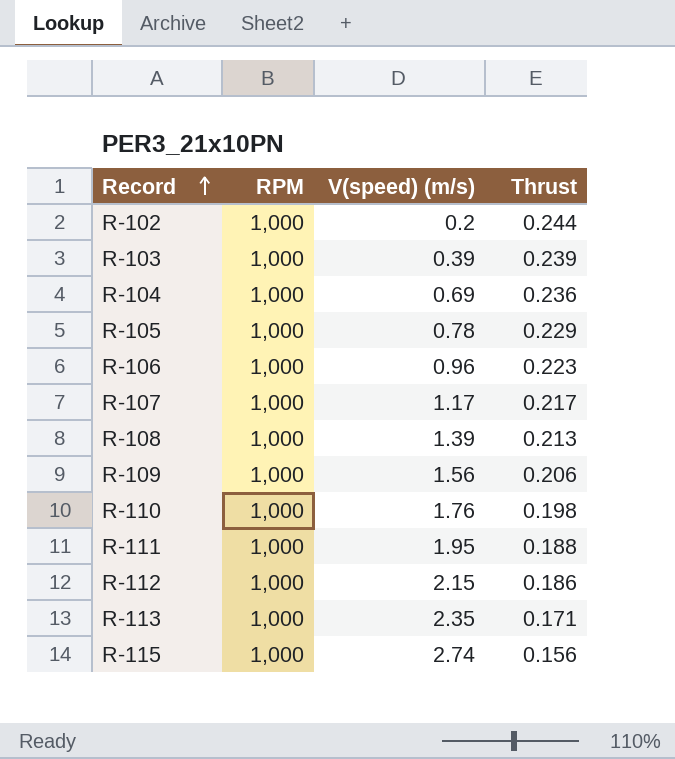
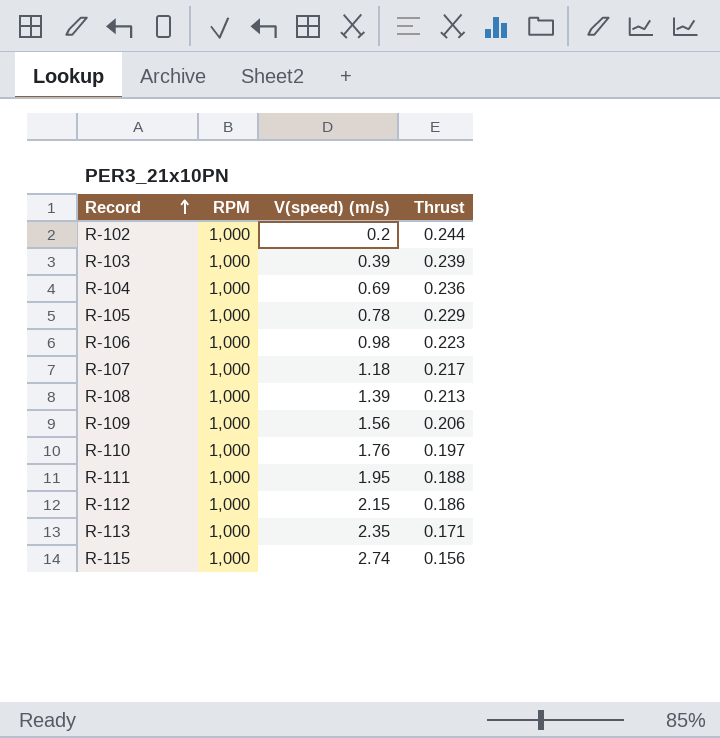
R-106 | V(speed) (m/s): 0.96 -> 0.98
R-107 | V(speed) (m/s): 1.17 -> 1.18
R-110 | Thrust: 0.198 -> 0.197

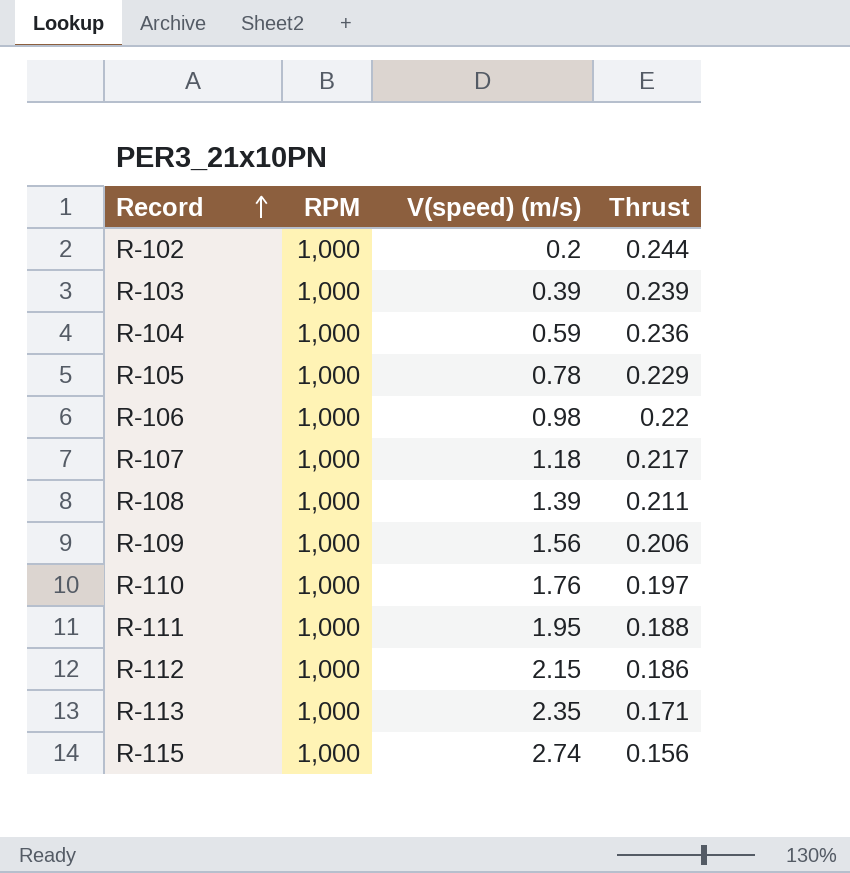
R-104 | V(speed) (m/s): 0.69 -> 0.59
R-106 | Thrust: 0.223 -> 0.22
R-108 | Thrust: 0.213 -> 0.211

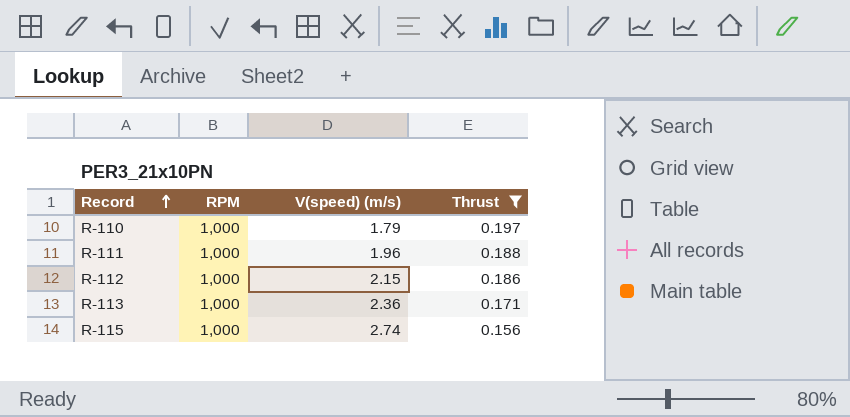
filter: none -> Thrust <= 0.197
R-110 | V(speed) (m/s): 1.76 -> 1.79
R-111 | V(speed) (m/s): 1.95 -> 1.96
R-113 | V(speed) (m/s): 2.35 -> 2.36

